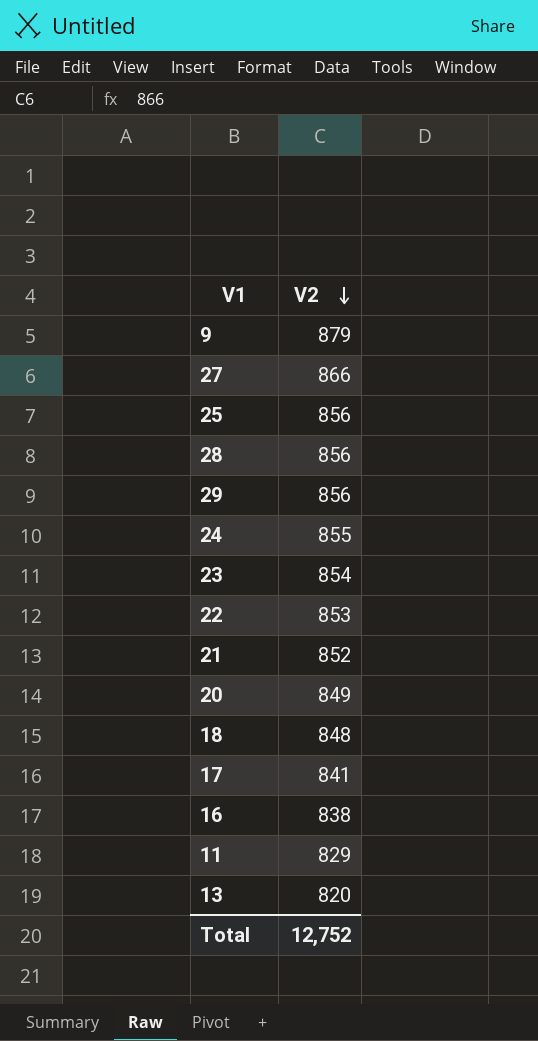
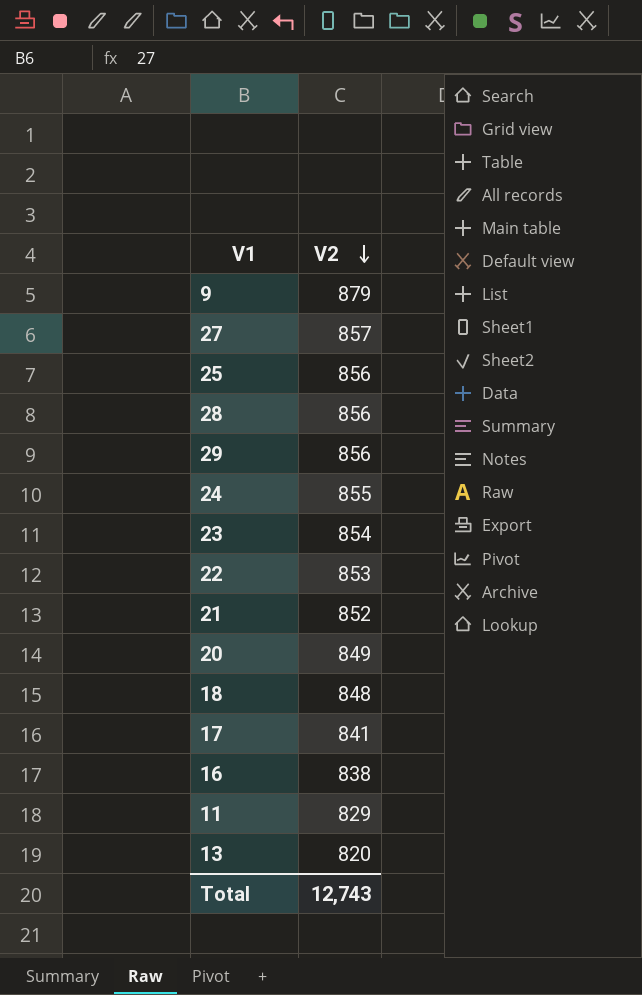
27 | V2: 866 -> 857
Total | V2: 12,752 -> 12,743

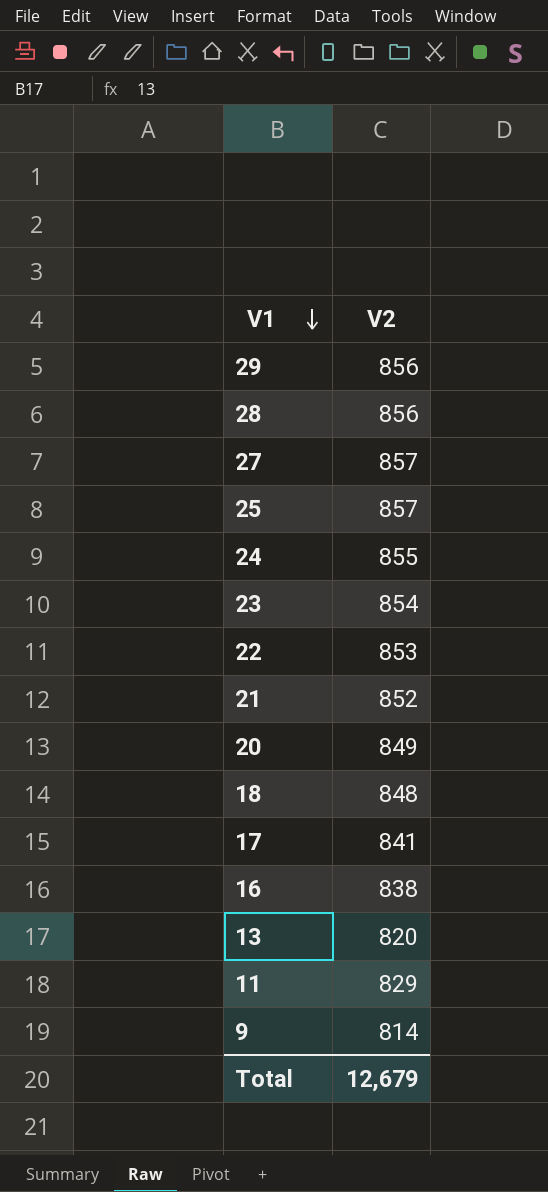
row order: V2 descending -> V1 descending
25 | V2: 856 -> 857
9 | V2: 879 -> 814
Total | V2: 12,743 -> 12,679

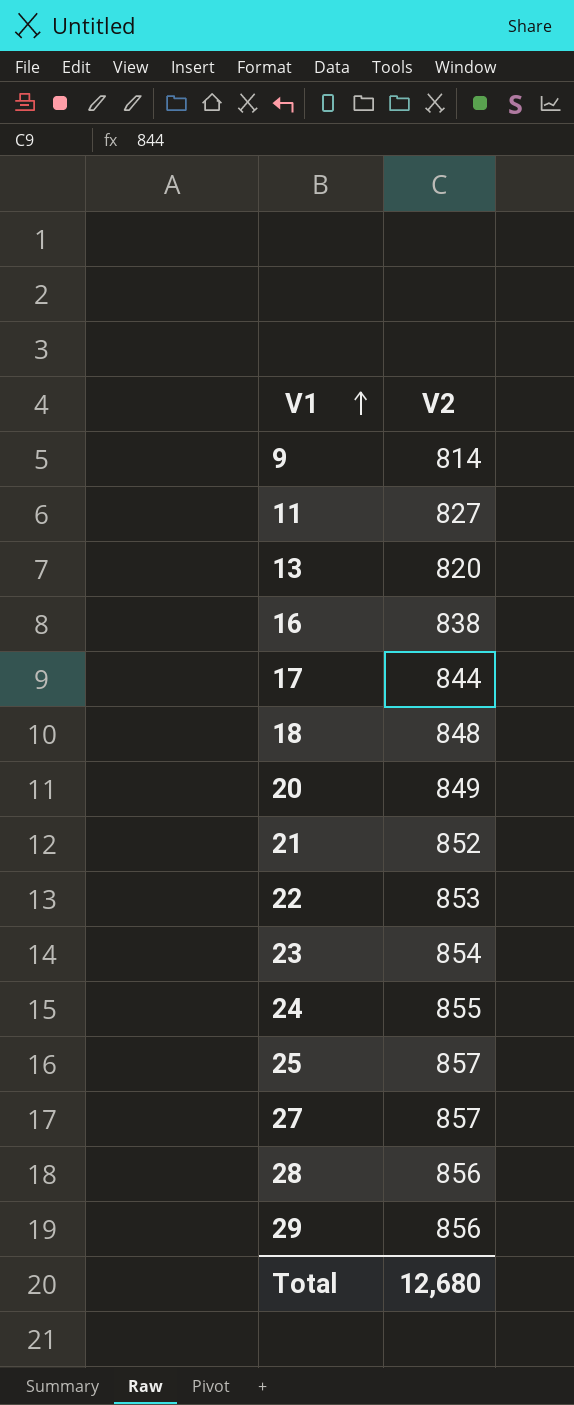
row order: V1 descending -> V1 ascending
11 | V2: 829 -> 827
17 | V2: 841 -> 844
Total | V2: 12,679 -> 12,680

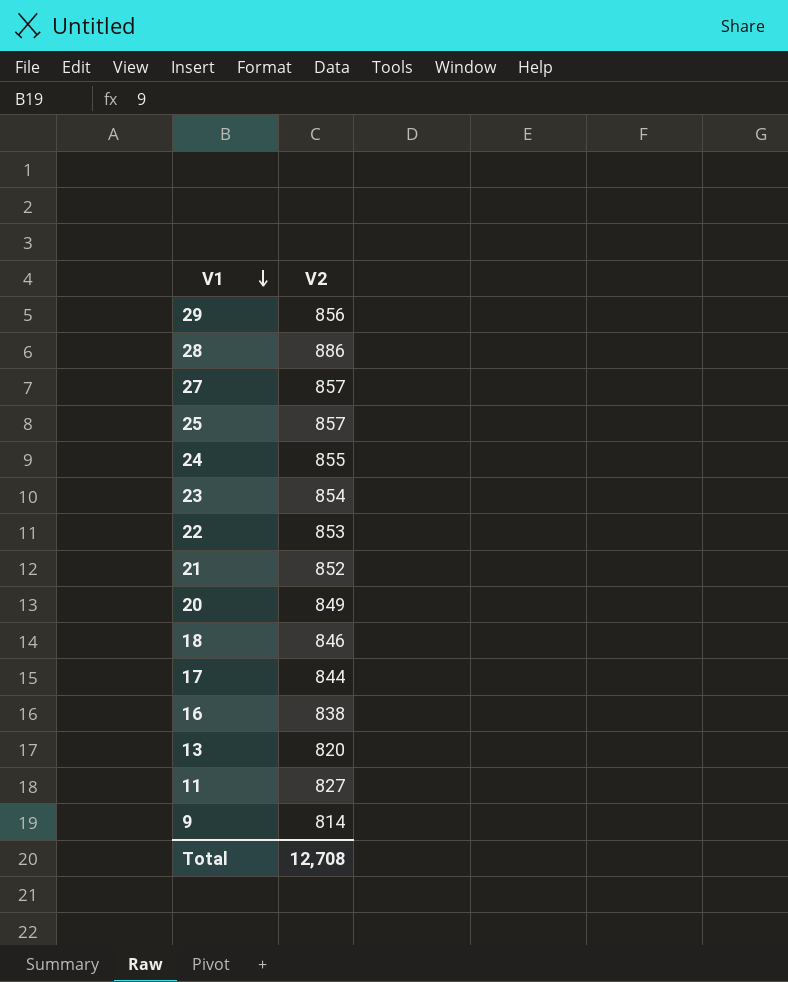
row order: V1 ascending -> V1 descending
28 | V2: 856 -> 886
18 | V2: 848 -> 846
Total | V2: 12,680 -> 12,708

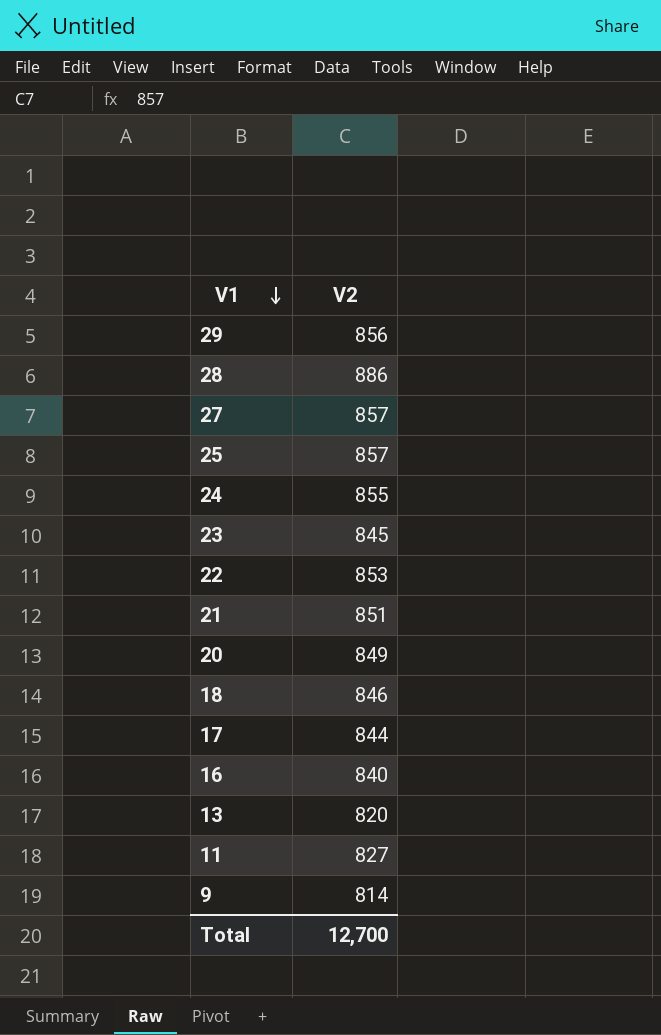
23 | V2: 854 -> 845
21 | V2: 852 -> 851
16 | V2: 838 -> 840
Total | V2: 12,708 -> 12,700

